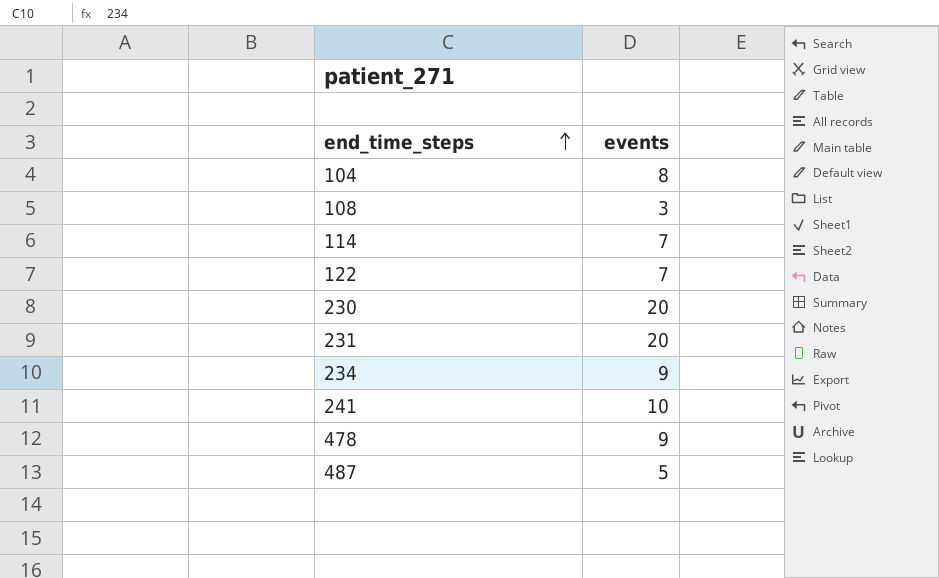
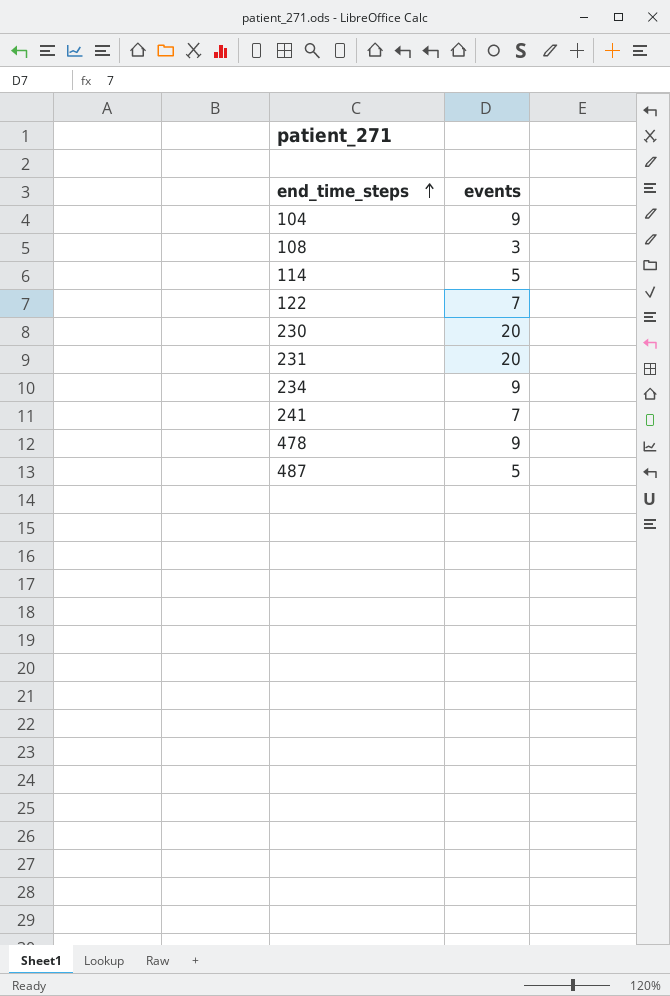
104 | events: 8 -> 9
114 | events: 7 -> 5
241 | events: 10 -> 7

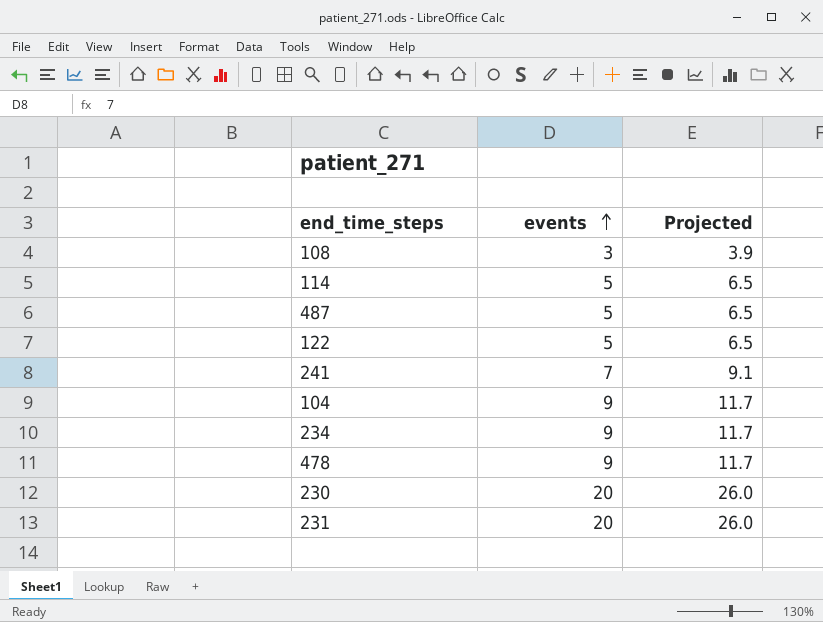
row order: end_time_steps ascending -> events ascending
column Projected | formula: none -> [events] * 1.3
122 | events: 7 -> 5

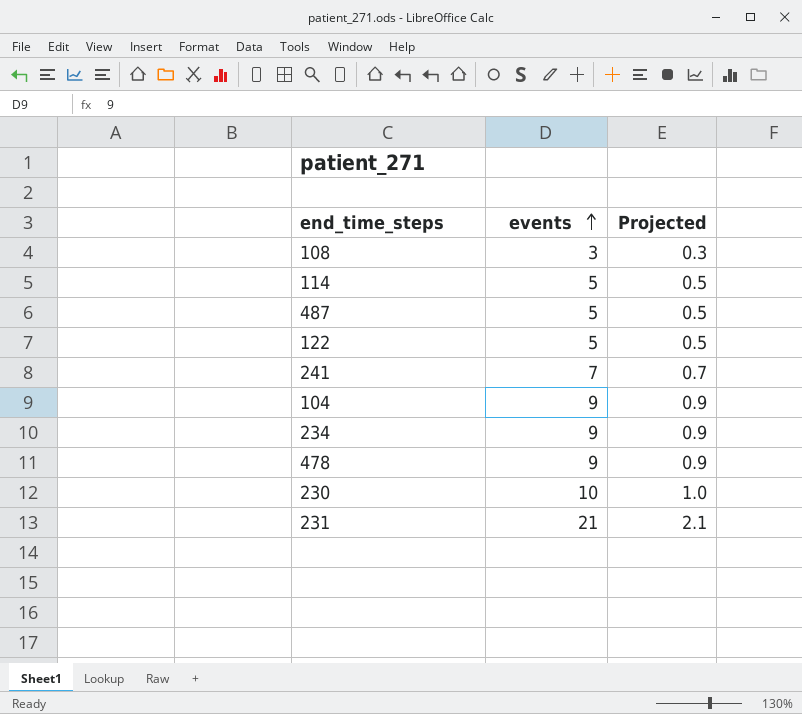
column Projected | formula: [events] * 1.3 -> [events] * 0.1
230 | events: 20 -> 10
231 | events: 20 -> 21

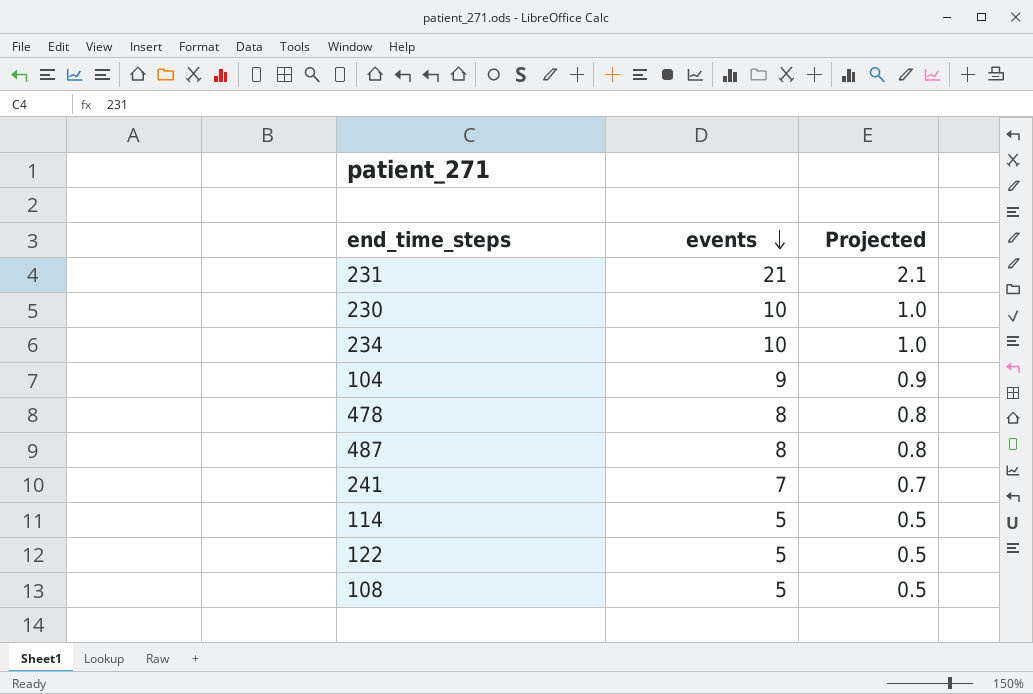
row order: events ascending -> events descending
234 | events: 9 -> 10
234 | Projected: 0.9 -> 1.0
478 | events: 9 -> 8
478 | Projected: 0.9 -> 0.8
487 | events: 5 -> 8
487 | Projected: 0.5 -> 0.8
108 | events: 3 -> 5
108 | Projected: 0.3 -> 0.5

